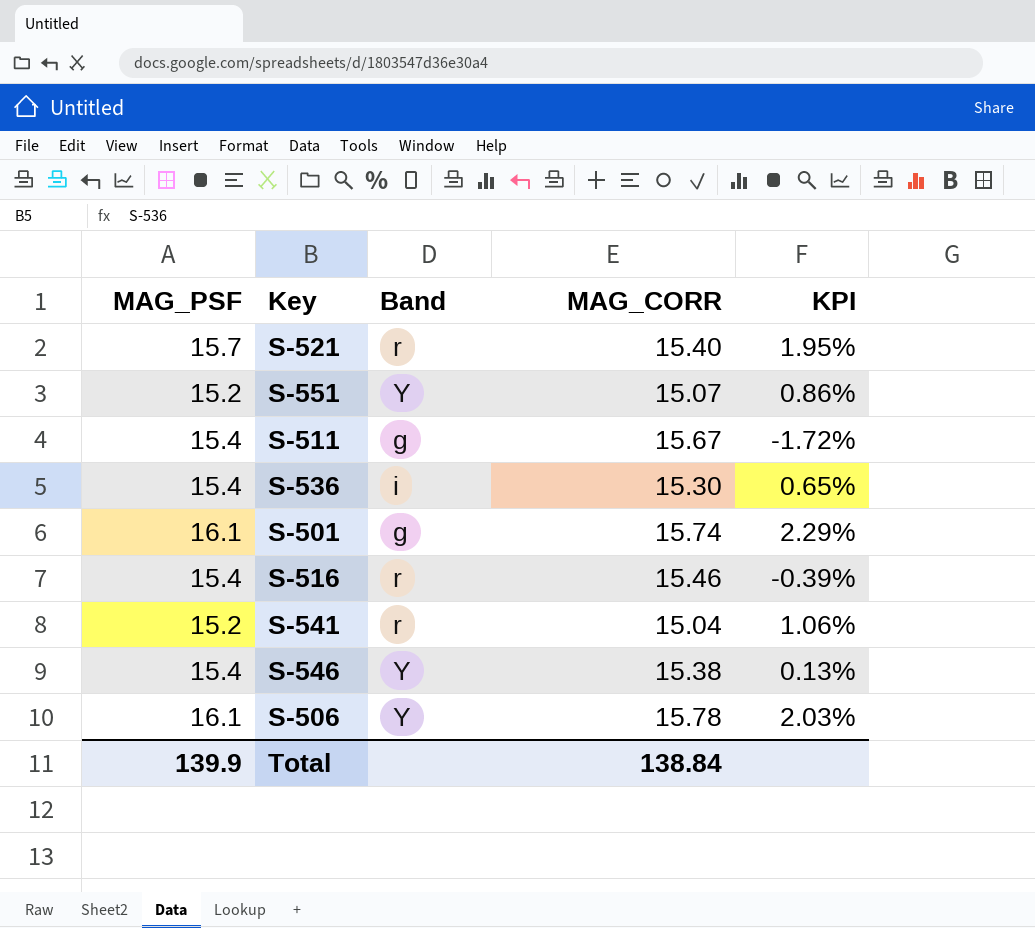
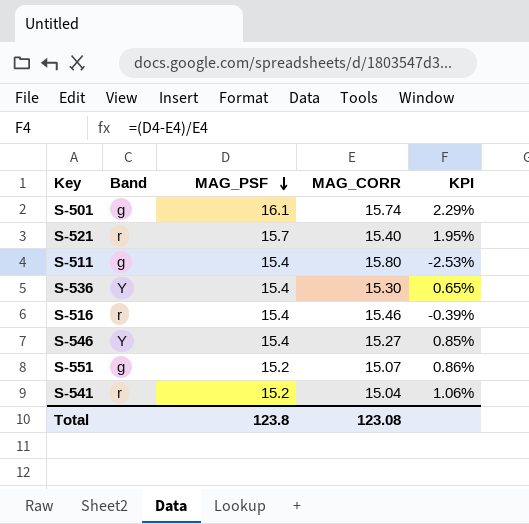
row order: none -> MAG_PSF descending
column MAG_PSF | position: 1 -> 3
row S-506: 16.1 | Y | 15.78 | 2.03% -> none
S-511 | MAG_CORR: 15.67 -> 15.80
S-511 | KPI: -1.72% -> -2.53%
S-536 | Band: i -> Y
S-546 | MAG_CORR: 15.38 -> 15.27
S-546 | KPI: 0.13% -> 0.85%
S-551 | Band: Y -> g
Total | MAG_PSF: 139.9 -> 123.8
Total | MAG_CORR: 138.84 -> 123.08

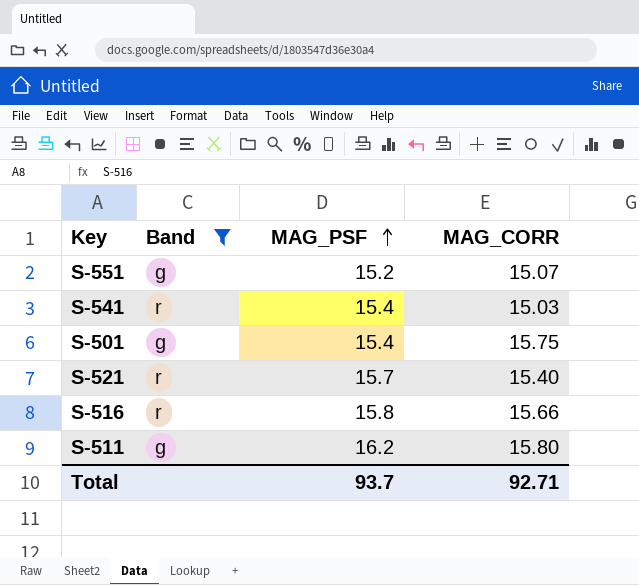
filter: none -> Band != Y
row order: MAG_PSF descending -> MAG_PSF ascending
column KPI | formula: ([MAG_PSF] - [MAG_CORR]) / [MAG_CORR] -> none
S-541 | MAG_PSF: 15.2 -> 15.4
S-541 | MAG_CORR: 15.04 -> 15.03
S-501 | MAG_PSF: 16.1 -> 15.4
S-501 | MAG_CORR: 15.74 -> 15.75
S-516 | MAG_PSF: 15.4 -> 15.8
S-516 | MAG_CORR: 15.46 -> 15.66
S-511 | MAG_PSF: 15.4 -> 16.2
Total | MAG_PSF: 123.8 -> 93.7
Total | MAG_CORR: 123.08 -> 92.71

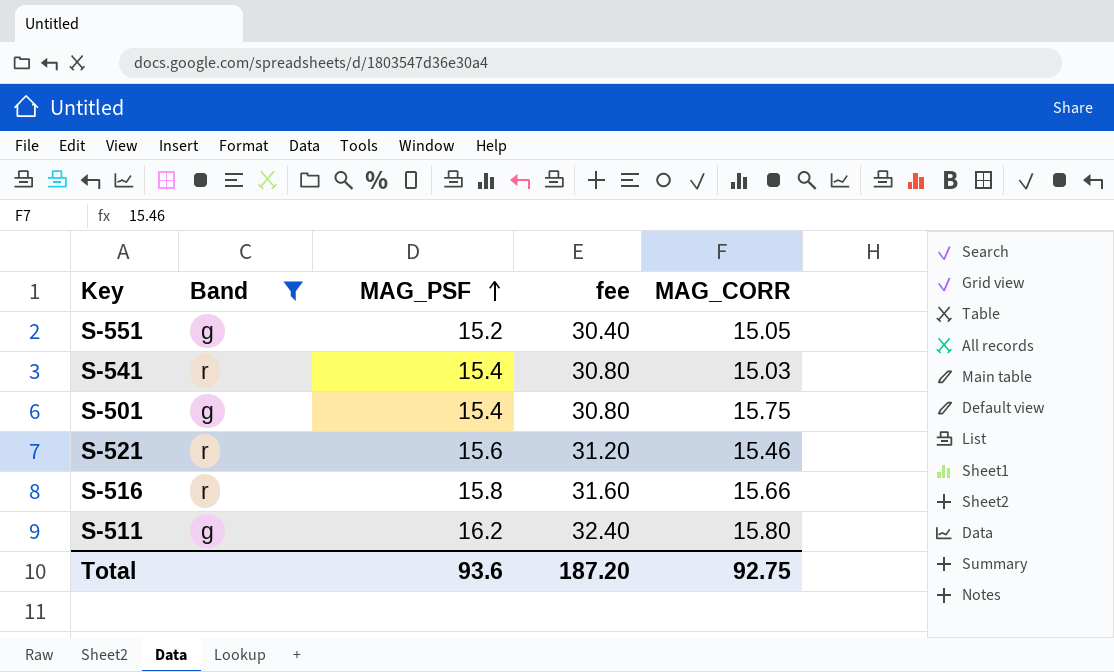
column fee | formula: none -> [MAG_PSF] * 2
S-551 | MAG_CORR: 15.07 -> 15.05
S-521 | MAG_PSF: 15.7 -> 15.6
S-521 | MAG_CORR: 15.40 -> 15.46
Total | MAG_PSF: 93.7 -> 93.6
Total | MAG_CORR: 92.71 -> 92.75

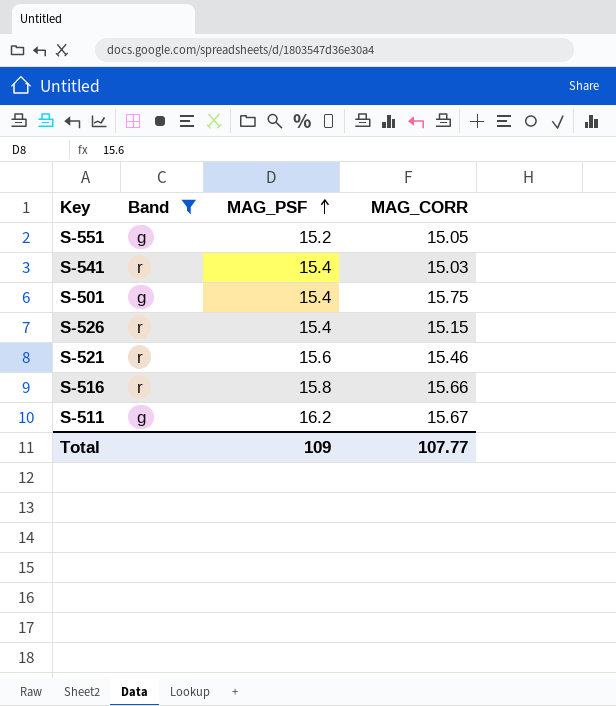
column fee | formula: [MAG_PSF] * 2 -> none
row S-526: none -> r | 15.4 | 15.15
S-511 | MAG_CORR: 15.80 -> 15.67
Total | MAG_PSF: 93.6 -> 109
Total | MAG_CORR: 92.75 -> 107.77

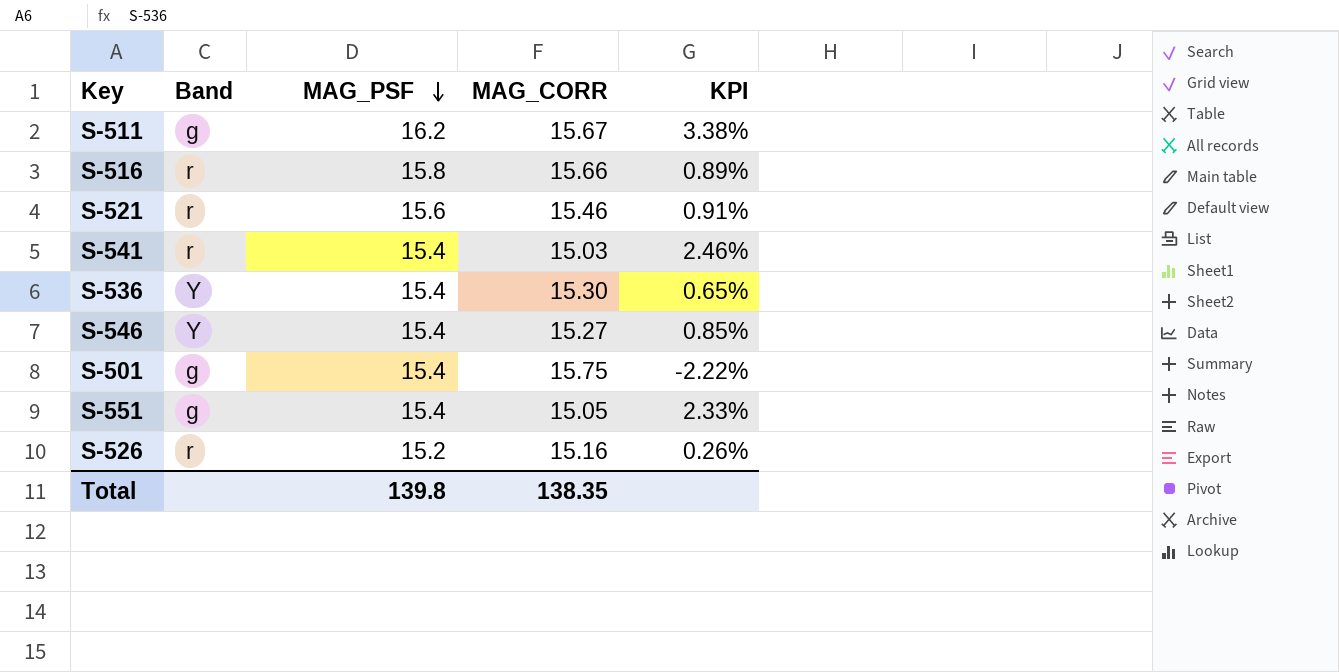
filter: Band != Y -> none
row order: MAG_PSF ascending -> MAG_PSF descending
column KPI | formula: none -> ([MAG_PSF] - [MAG_CORR]) / [MAG_CORR]
S-551 | MAG_PSF: 15.2 -> 15.4
S-526 | MAG_PSF: 15.4 -> 15.2
S-526 | MAG_CORR: 15.15 -> 15.16
Total | MAG_PSF: 109 -> 139.8
Total | MAG_CORR: 107.77 -> 138.35

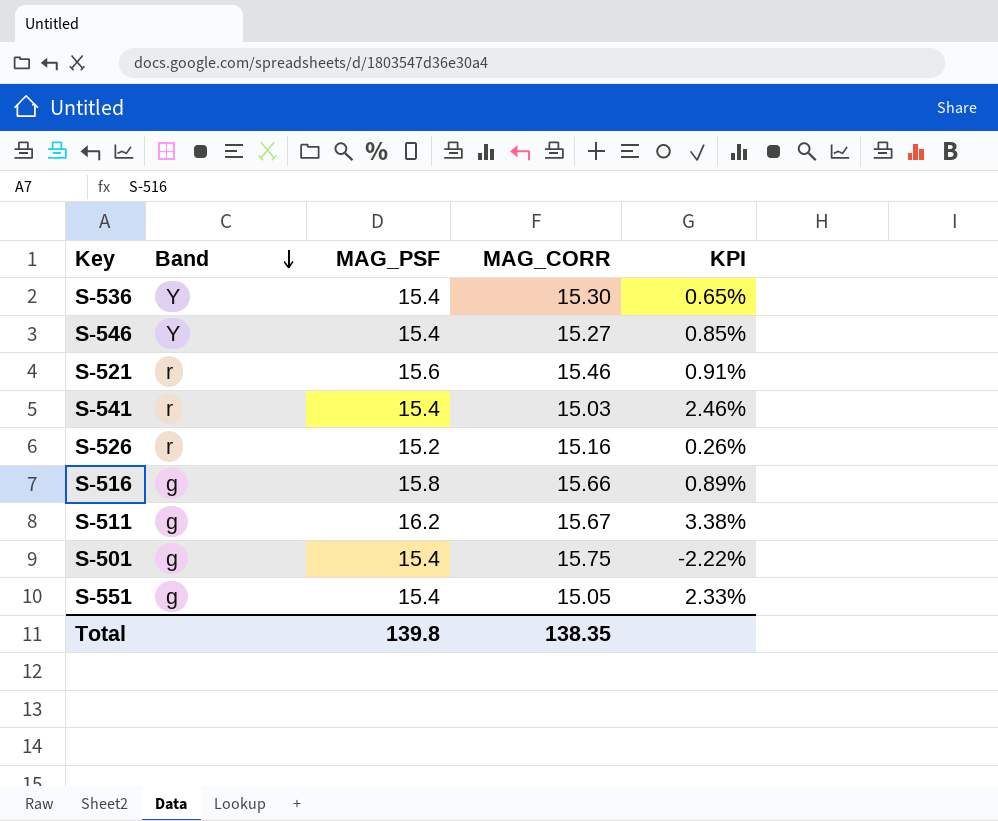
row order: MAG_PSF descending -> Band descending
S-516 | Band: r -> g

